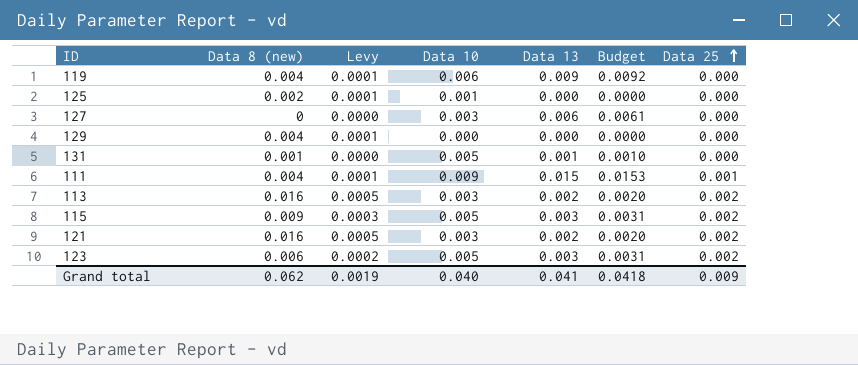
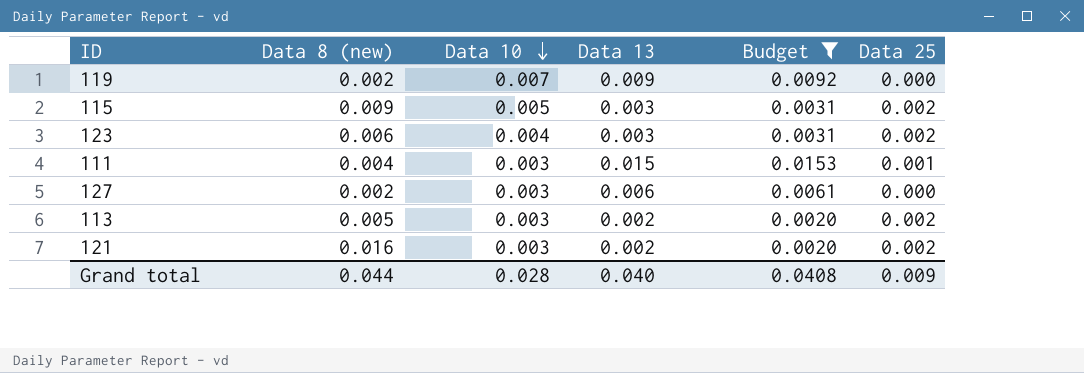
filter: none -> Budget >= 0.0020
row order: Data 25 ascending -> Data 10 descending
column Levy | formula: [Data 8 (new)] * 0.03 -> none
119 | Data 8 (new): 0.004 -> 0.002
119 | Data 10: 0.006 -> 0.007
123 | Data 10: 0.005 -> 0.004
111 | Data 10: 0.009 -> 0.003
127 | Data 8 (new): 0 -> 0.002
113 | Data 8 (new): 0.016 -> 0.005
Grand total | Data 8 (new): 0.062 -> 0.044
Grand total | Data 10: 0.040 -> 0.028
Grand total | Data 13: 0.041 -> 0.040
Grand total | Budget: 0.0418 -> 0.0408

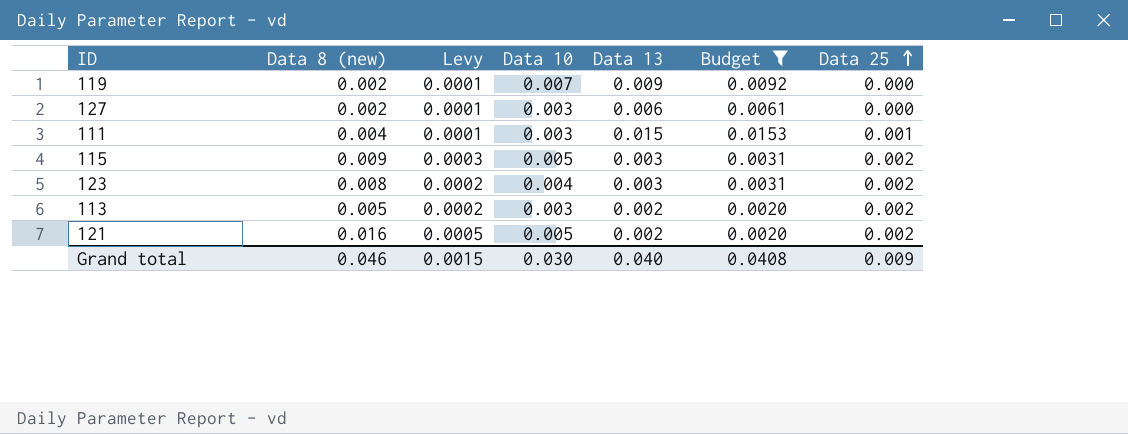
row order: Data 10 descending -> Data 25 ascending
column Levy | formula: none -> [Data 8 (new)] * 0.03
123 | Data 8 (new): 0.006 -> 0.008
121 | Data 10: 0.003 -> 0.005
Grand total | Data 8 (new): 0.044 -> 0.046
Grand total | Data 10: 0.028 -> 0.030

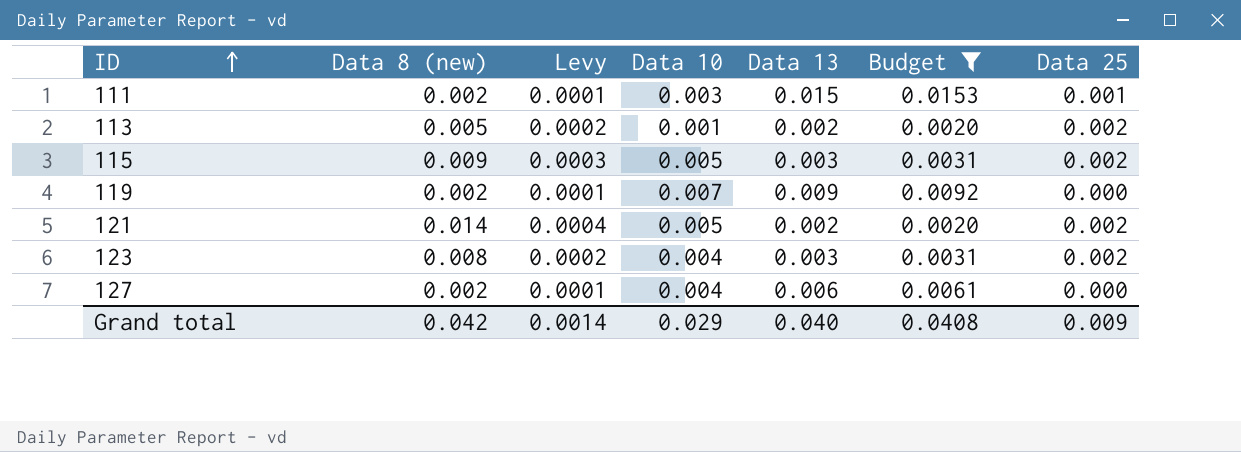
row order: Data 25 ascending -> ID ascending
111 | Data 8 (new): 0.004 -> 0.002
113 | Data 10: 0.003 -> 0.001
121 | Data 8 (new): 0.016 -> 0.014
121 | Levy: 0.0005 -> 0.0004
127 | Data 10: 0.003 -> 0.004
Grand total | Data 8 (new): 0.046 -> 0.042
Grand total | Levy: 0.0015 -> 0.0014
Grand total | Data 10: 0.030 -> 0.029

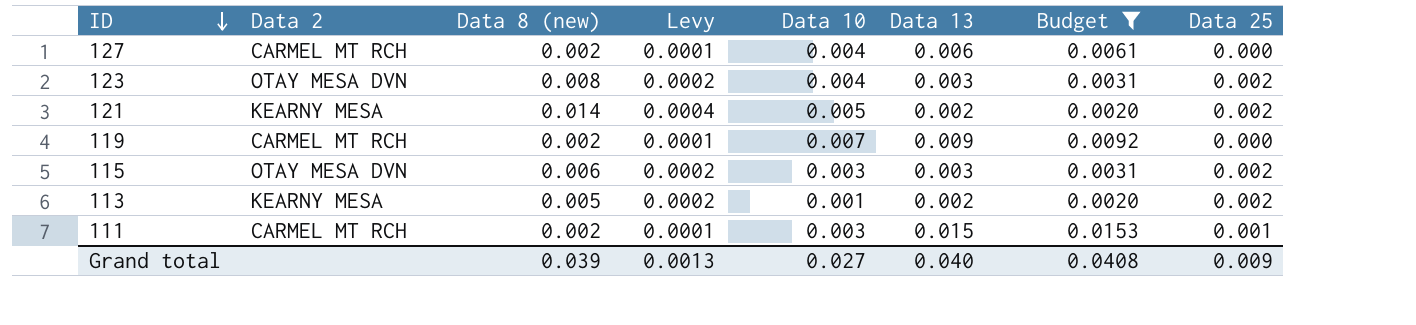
row order: ID ascending -> ID descending
column Data 2 | position: none -> 2
115 | Data 8 (new): 0.009 -> 0.006
115 | Levy: 0.0003 -> 0.0002
115 | Data 10: 0.005 -> 0.003
Grand total | Data 8 (new): 0.042 -> 0.039
Grand total | Levy: 0.0014 -> 0.0013
Grand total | Data 10: 0.029 -> 0.027

